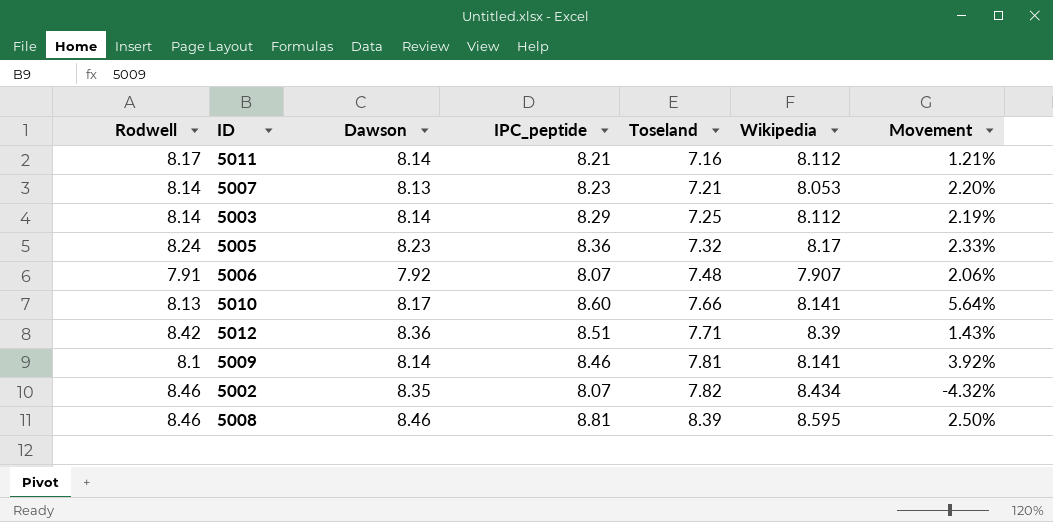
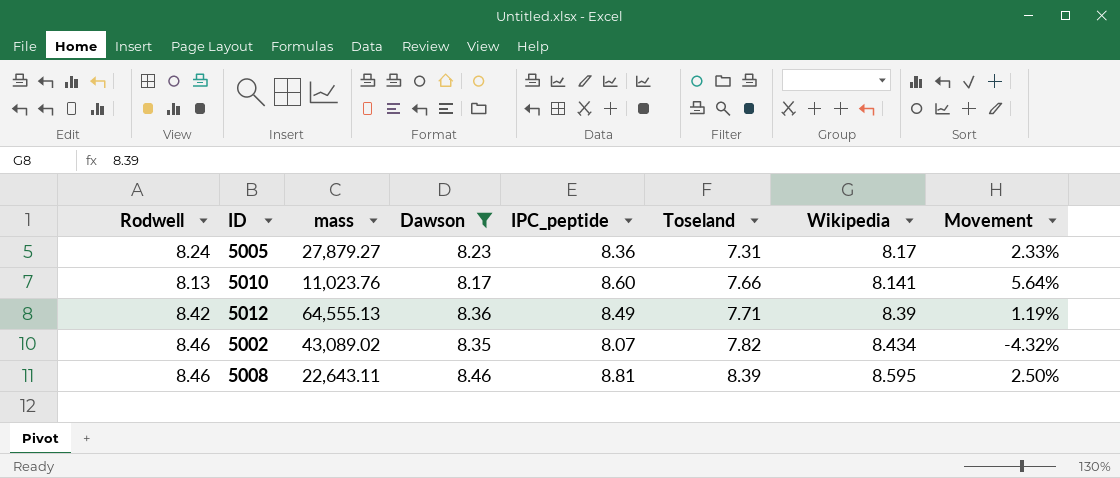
filter: none -> Dawson >= 8.17
column mass | position: none -> 3
5005 | Toseland: 7.32 -> 7.31
5012 | IPC_peptide: 8.51 -> 8.49
5012 | Movement: 1.43% -> 1.19%

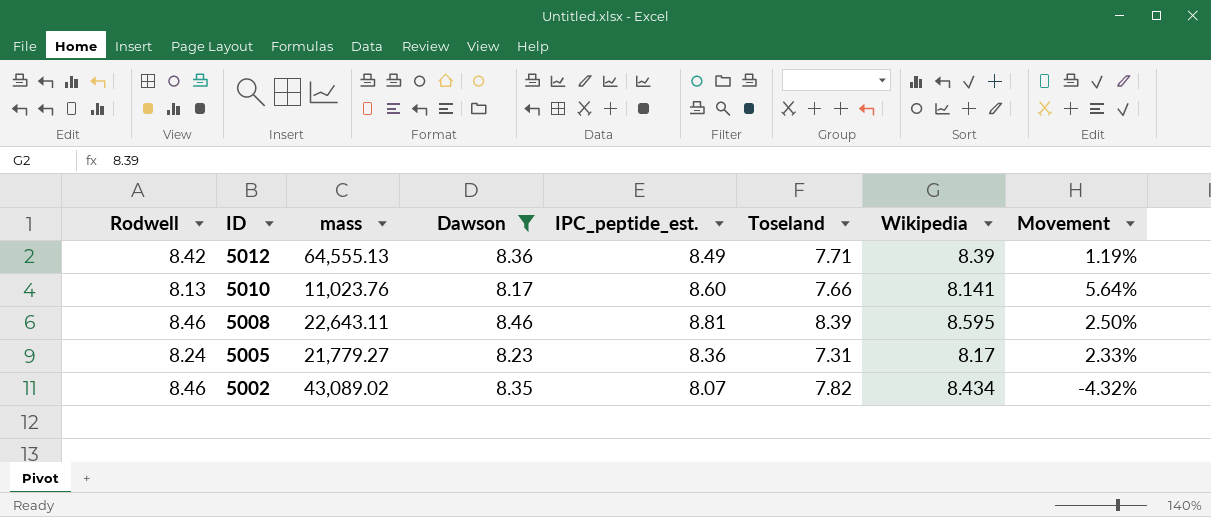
row order: Toseland ascending -> ID descending
column name: IPC_peptide -> IPC_peptide_est.
5005 | mass: 27,879.27 -> 21,779.27

